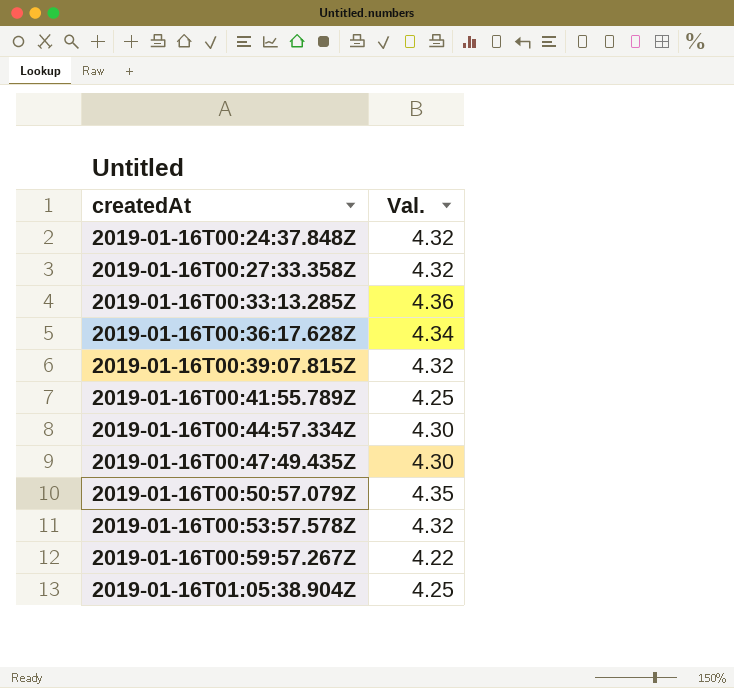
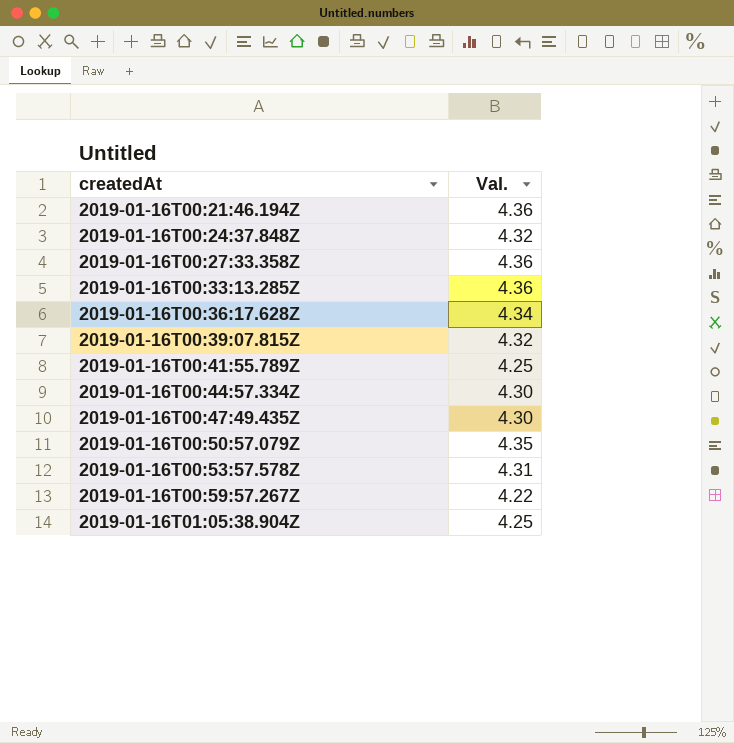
row 2019-01-16T00:21:46.194Z: none -> 4.36
2019-01-16T00:27:33.358Z | Val.: 4.32 -> 4.36
2019-01-16T00:53:57.578Z | Val.: 4.32 -> 4.31

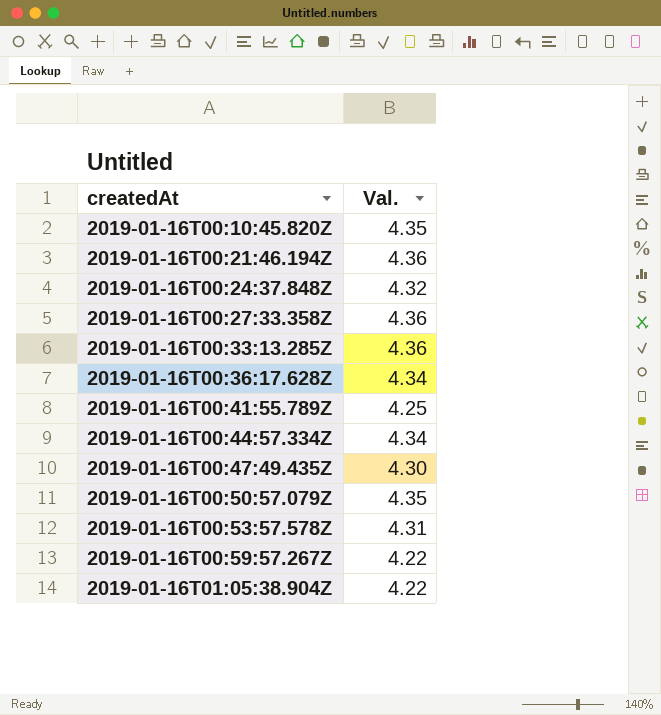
row 2019-01-16T00:39:07.815Z: 4.32 -> none
row 2019-01-16T00:10:45.820Z: none -> 4.35
2019-01-16T00:44:57.334Z | Val.: 4.30 -> 4.34
2019-01-16T01:05:38.904Z | Val.: 4.25 -> 4.22

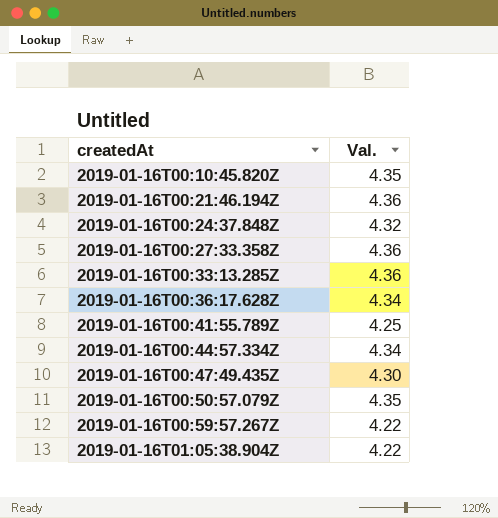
row 2019-01-16T00:53:57.578Z: 4.31 -> none

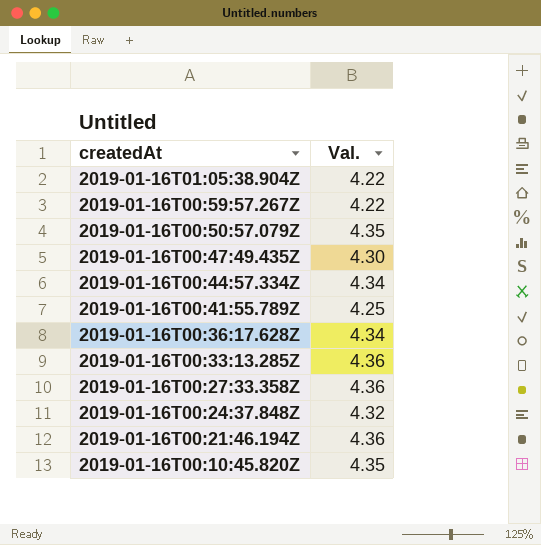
row order: createdAt ascending -> createdAt descending

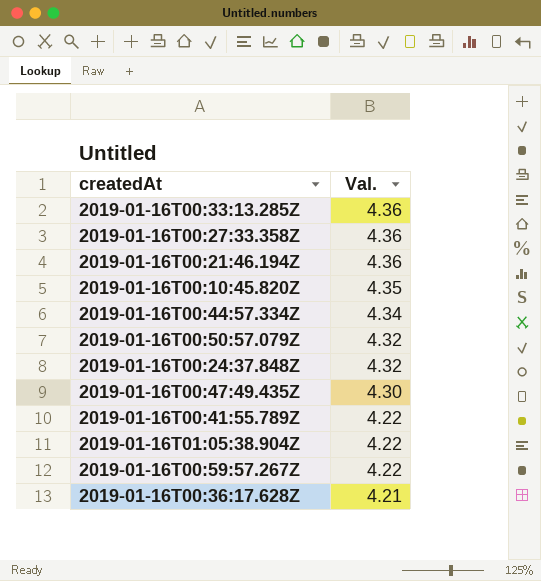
row order: createdAt descending -> Val. descending
2019-01-16T00:50:57.079Z | Val.: 4.35 -> 4.32
2019-01-16T00:41:55.789Z | Val.: 4.25 -> 4.22
2019-01-16T00:36:17.628Z | Val.: 4.34 -> 4.21

